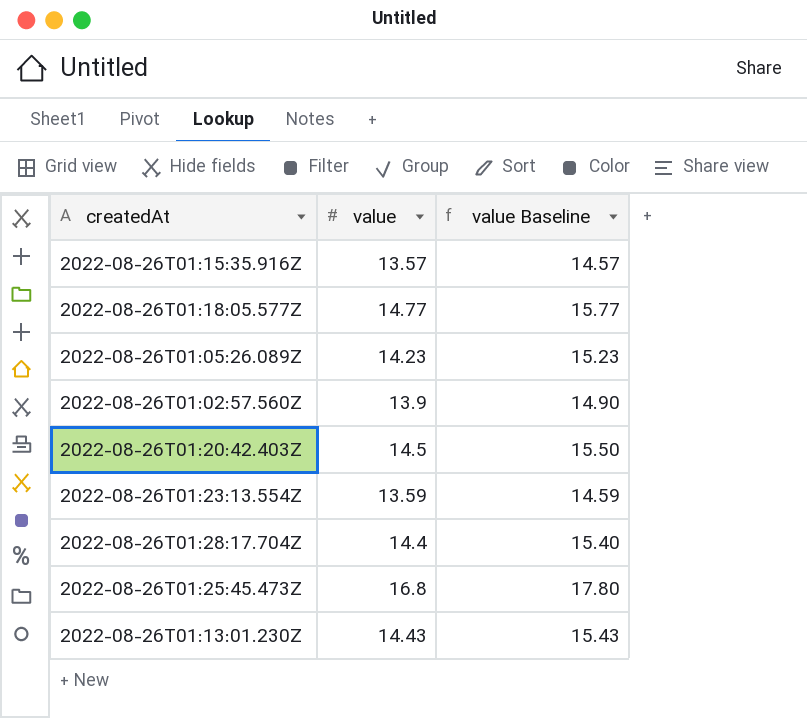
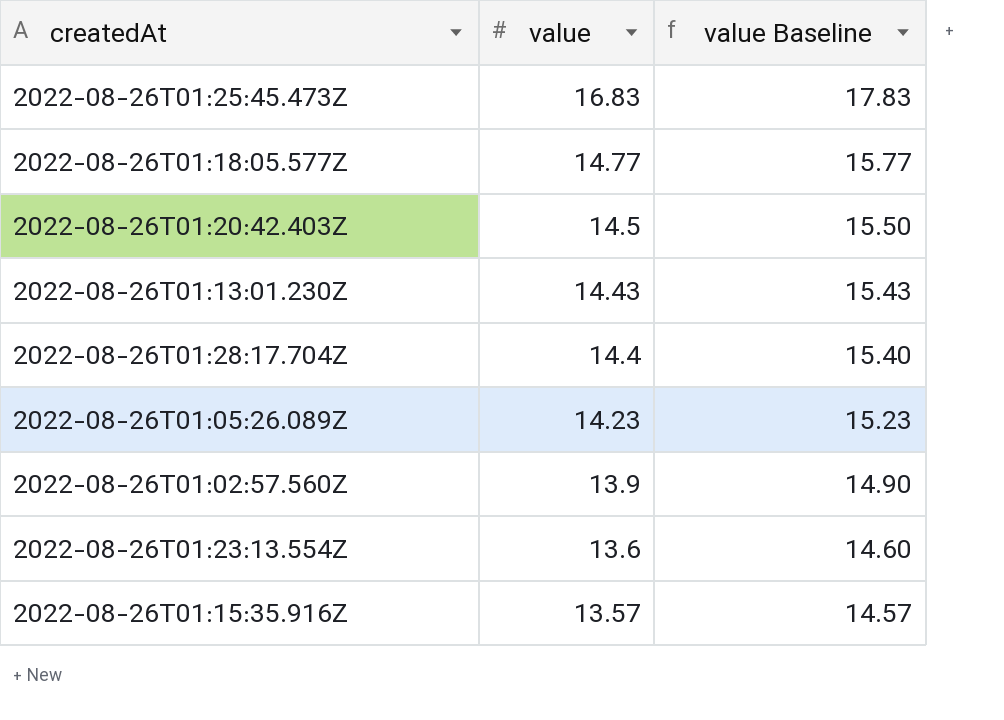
row order: none -> value descending
2022-08-26T01:25:45.473Z | value: 16.8 -> 16.83
2022-08-26T01:25:45.473Z | value Baseline: 17.80 -> 17.83
2022-08-26T01:23:13.554Z | value: 13.59 -> 13.6
2022-08-26T01:23:13.554Z | value Baseline: 14.59 -> 14.60

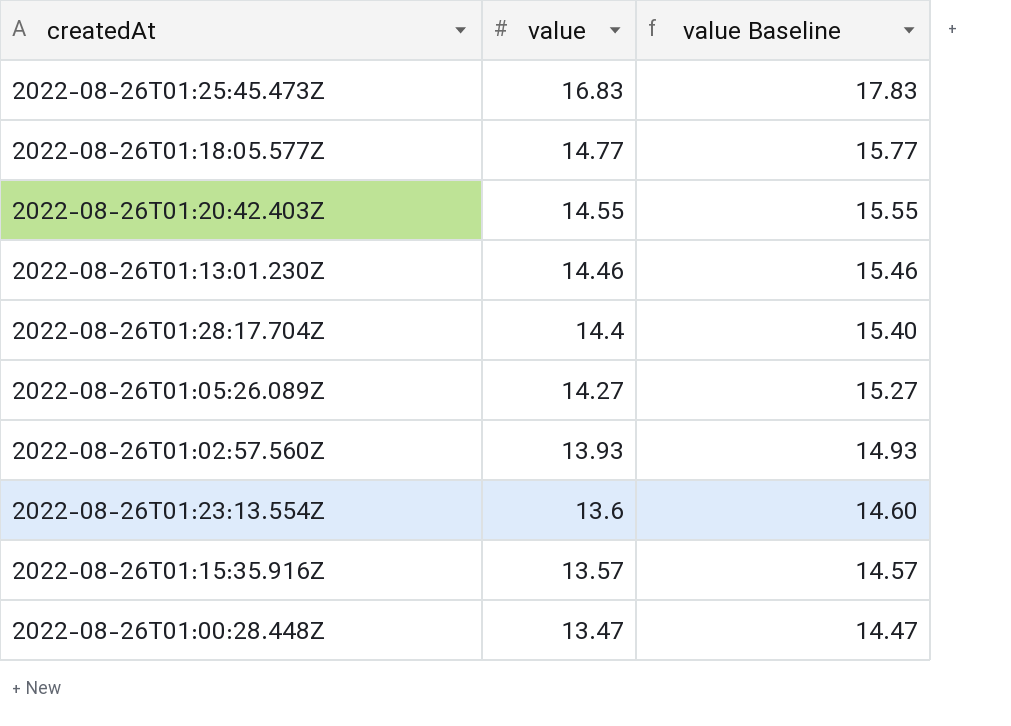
2022-08-26T01:20:42.403Z | value: 14.5 -> 14.55
2022-08-26T01:20:42.403Z | value Baseline: 15.50 -> 15.55
2022-08-26T01:13:01.230Z | value: 14.43 -> 14.46
2022-08-26T01:13:01.230Z | value Baseline: 15.43 -> 15.46
2022-08-26T01:05:26.089Z | value: 14.23 -> 14.27
2022-08-26T01:05:26.089Z | value Baseline: 15.23 -> 15.27
2022-08-26T01:02:57.560Z | value: 13.9 -> 13.93
2022-08-26T01:02:57.560Z | value Baseline: 14.90 -> 14.93
row 2022-08-26T01:00:28.448Z: none -> 13.47 | 14.47

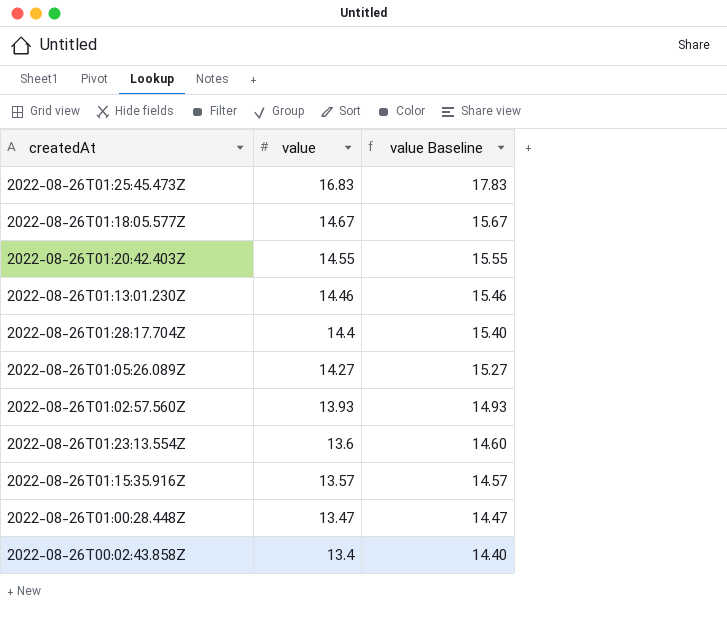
2022-08-26T01:18:05.577Z | value: 14.77 -> 14.67
2022-08-26T01:18:05.577Z | value Baseline: 15.77 -> 15.67
row 2022-08-26T00:02:43.858Z: none -> 13.4 | 14.40

